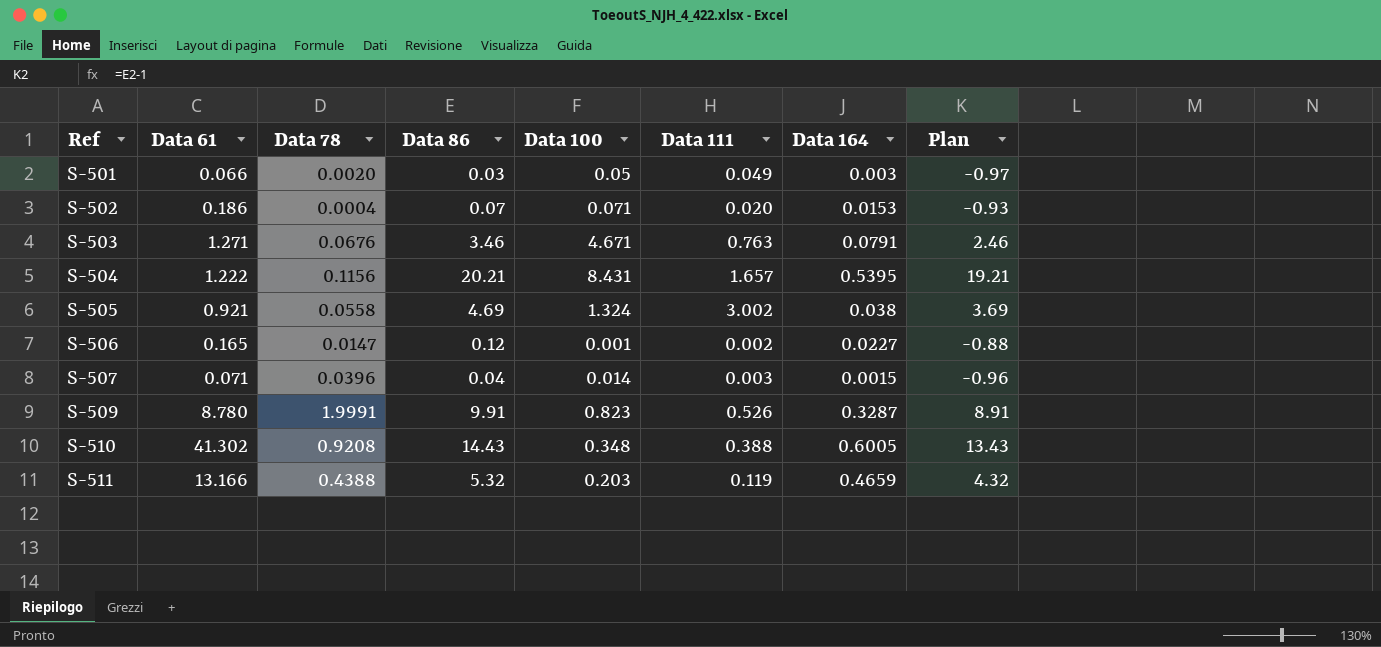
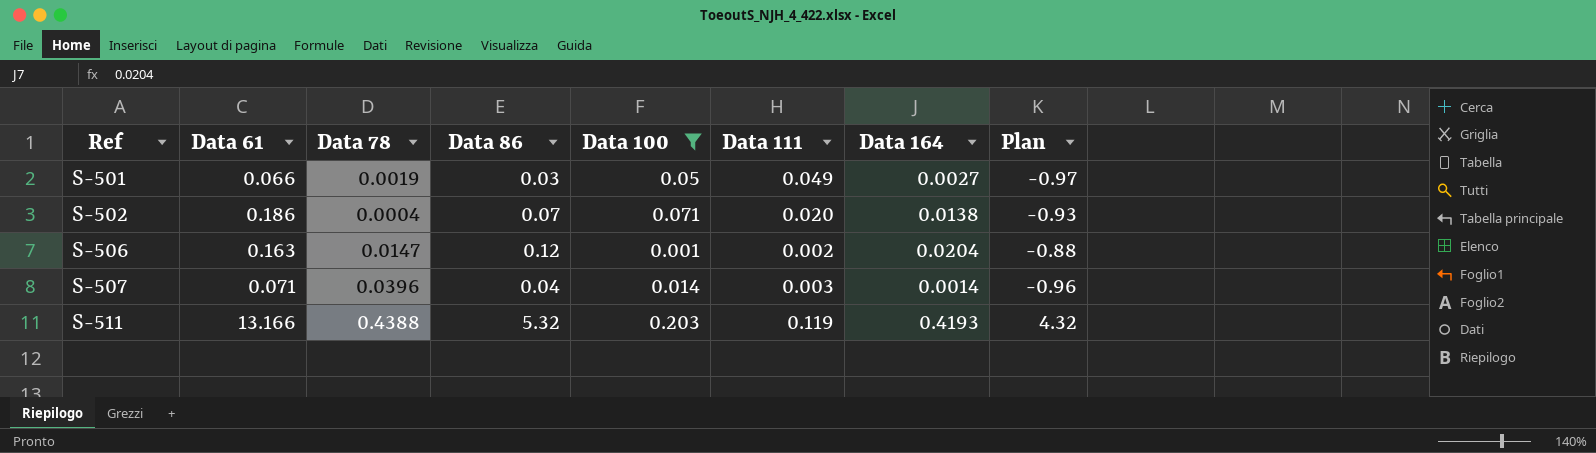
filter: none -> Data 100 <= 0.203
S-501 | Data 78: 0.0020 -> 0.0019
S-501 | Data 164: 0.003 -> 0.0027
S-502 | Data 164: 0.0153 -> 0.0138
S-506 | Data 61: 0.165 -> 0.163
S-506 | Data 164: 0.0227 -> 0.0204
S-507 | Data 164: 0.0015 -> 0.0014
S-511 | Data 164: 0.4659 -> 0.4193

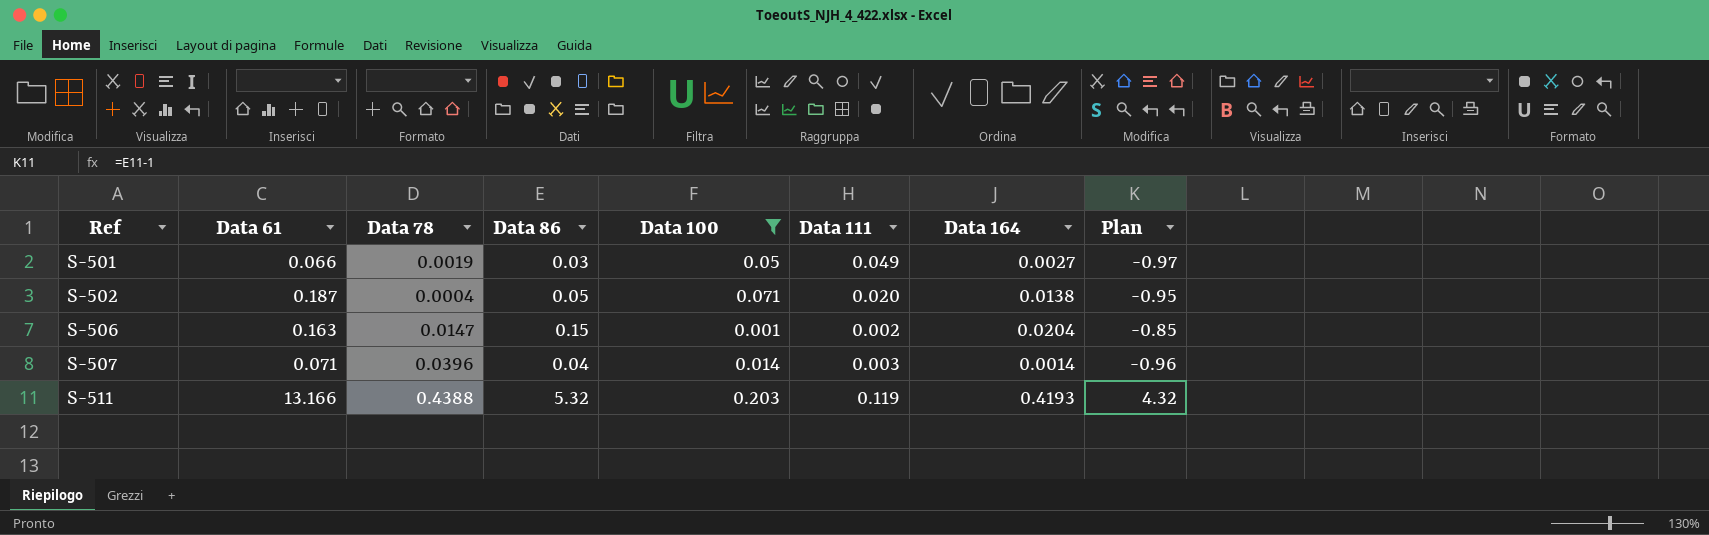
S-502 | Data 61: 0.186 -> 0.187
S-502 | Data 86: 0.07 -> 0.05
S-502 | Plan: -0.93 -> -0.95
S-506 | Data 86: 0.12 -> 0.15
S-506 | Plan: -0.88 -> -0.85

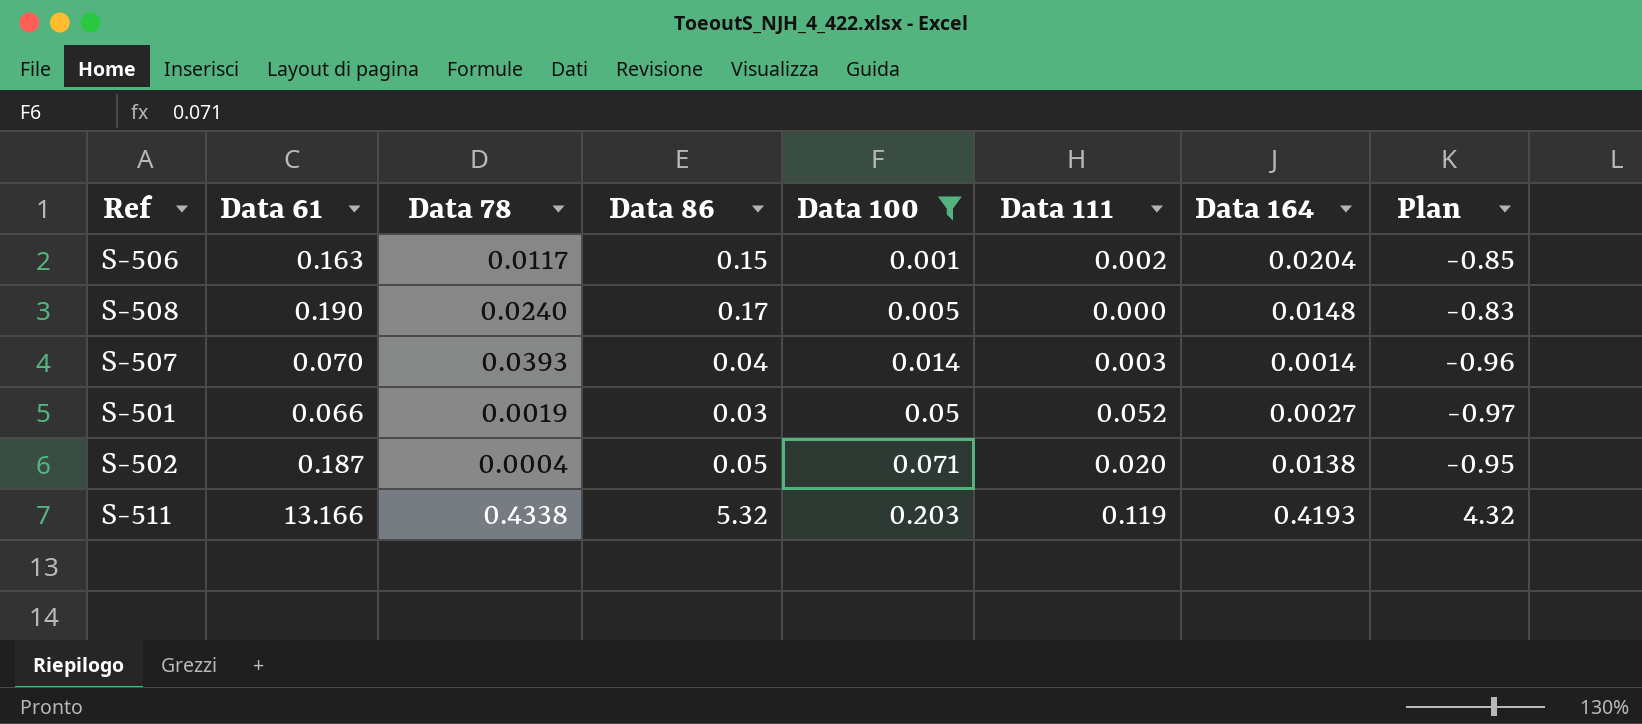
row order: Ref ascending -> Data 100 ascending
S-506 | Data 78: 0.0147 -> 0.0117
row S-508: none -> 0.190 | 0.0240 | 0.17 | 0.005 | 0.000 | 0.0148 | -0.83
S-507 | Data 61: 0.071 -> 0.070
S-507 | Data 78: 0.0396 -> 0.0393
S-501 | Data 111: 0.049 -> 0.052
S-511 | Data 78: 0.4388 -> 0.4338

